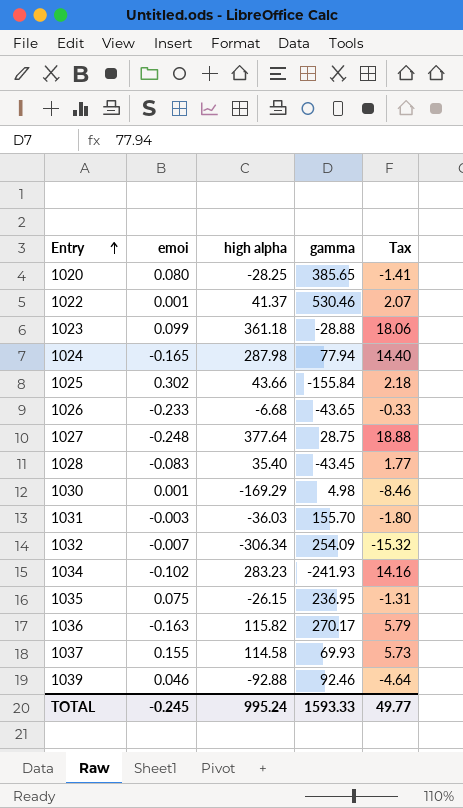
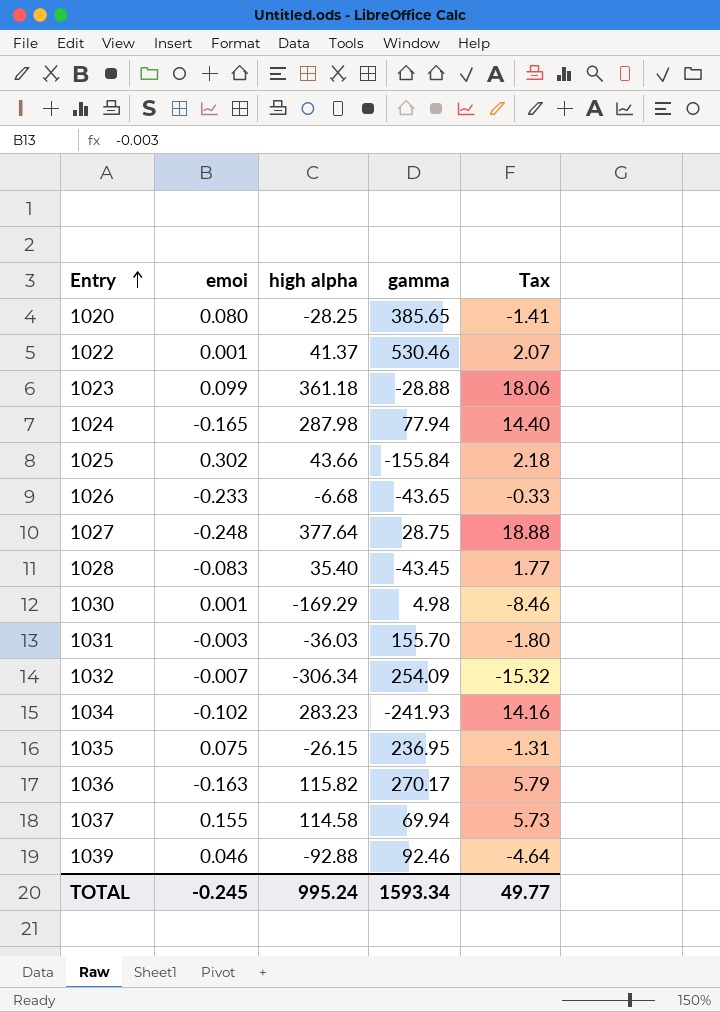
1037 | gamma: 69.93 -> 69.94
TOTAL | gamma: 1593.33 -> 1593.34

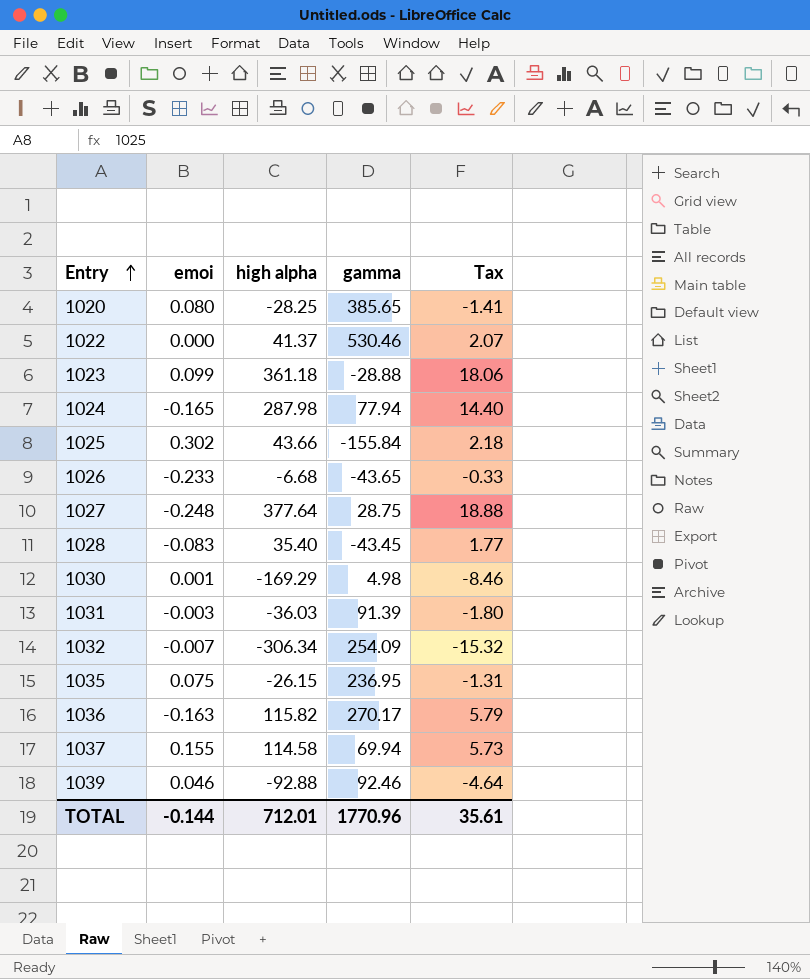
row 1034: -0.102 | 283.23 | -241.93 | 14.16 -> none
1022 | emoi: 0.001 -> 0.000
1031 | gamma: 155.70 -> 91.39
TOTAL | emoi: -0.245 -> -0.144
TOTAL | high alpha: 995.24 -> 712.01
TOTAL | gamma: 1593.34 -> 1770.96
TOTAL | Tax: 49.77 -> 35.61

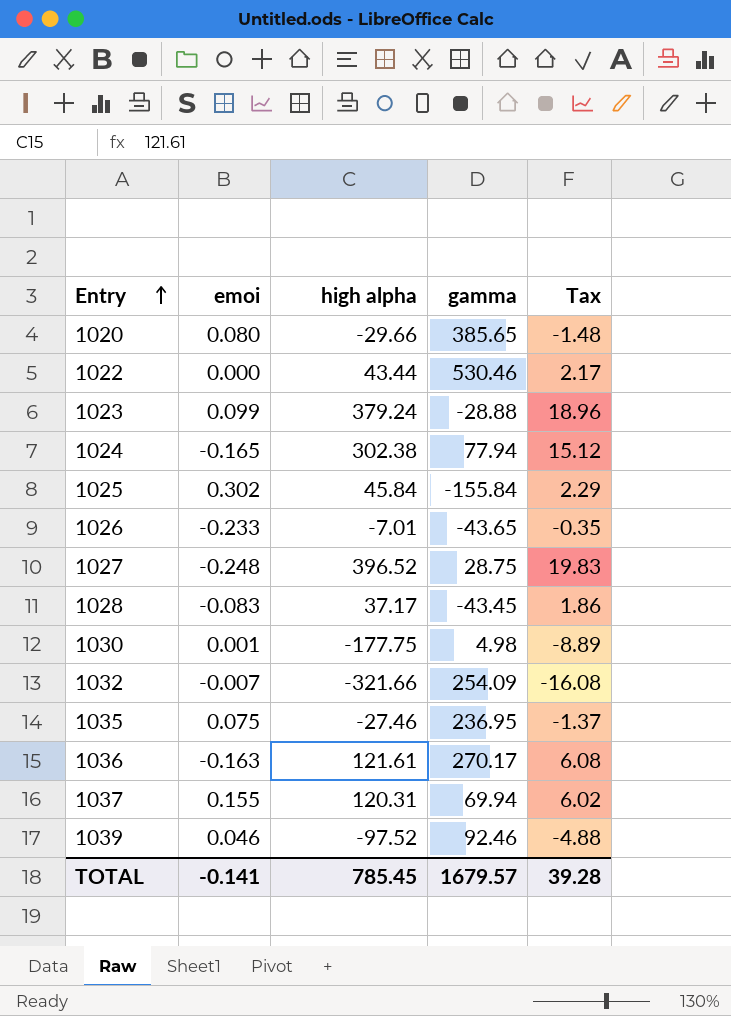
row 1031: -0.003 | -36.03 | 91.39 | -1.80 -> none
1020 | high alpha: -28.25 -> -29.66
1020 | Tax: -1.41 -> -1.48
1022 | high alpha: 41.37 -> 43.44
1022 | Tax: 2.07 -> 2.17
1023 | high alpha: 361.18 -> 379.24
1023 | Tax: 18.06 -> 18.96
1024 | high alpha: 287.98 -> 302.38
1024 | Tax: 14.40 -> 15.12
1025 | high alpha: 43.66 -> 45.84
1025 | Tax: 2.18 -> 2.29
1026 | high alpha: -6.68 -> -7.01
1026 | Tax: -0.33 -> -0.35
1027 | high alpha: 377.64 -> 396.52
1027 | Tax: 18.88 -> 19.83
1028 | high alpha: 35.40 -> 37.17
1028 | Tax: 1.77 -> 1.86
1030 | high alpha: -169.29 -> -177.75
1030 | Tax: -8.46 -> -8.89
1032 | high alpha: -306.34 -> -321.66
1032 | Tax: -15.32 -> -16.08
1035 | high alpha: -26.15 -> -27.46
1035 | Tax: -1.31 -> -1.37
1036 | high alpha: 115.82 -> 121.61
1036 | Tax: 5.79 -> 6.08
1037 | high alpha: 114.58 -> 120.31
1037 | Tax: 5.73 -> 6.02
1039 | high alpha: -92.88 -> -97.52
1039 | Tax: -4.64 -> -4.88
TOTAL | emoi: -0.144 -> -0.141
TOTAL | high alpha: 712.01 -> 785.45
TOTAL | gamma: 1770.96 -> 1679.57
TOTAL | Tax: 35.61 -> 39.28

